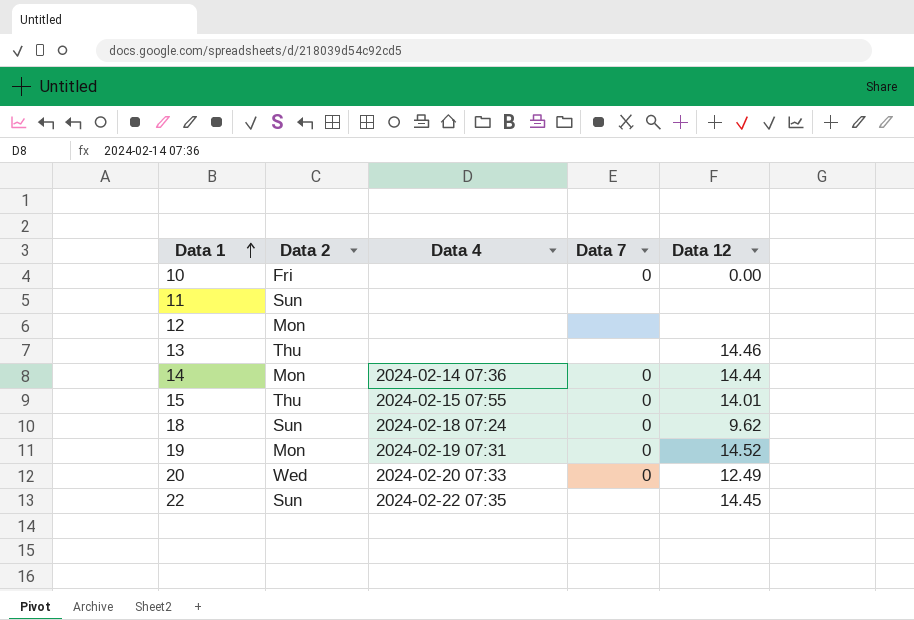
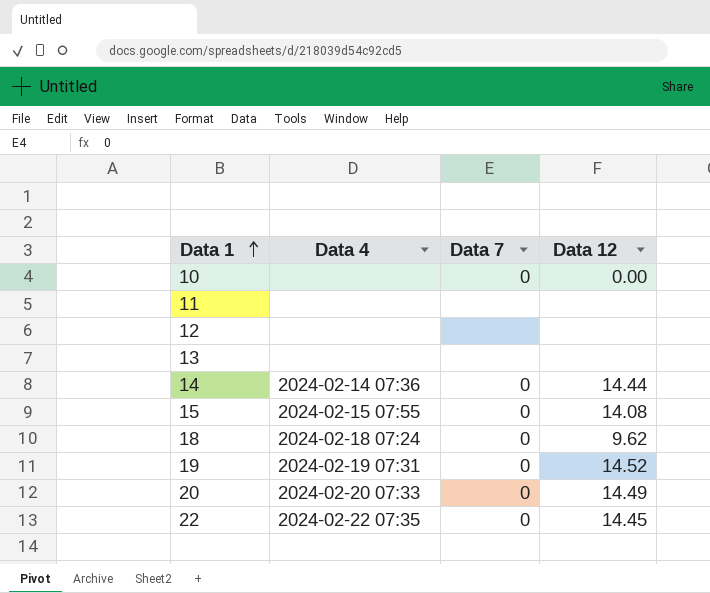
column Data 2 | position: 2 -> none
13 | Data 12: 14.46 -> none
15 | Data 12: 14.01 -> 14.08
20 | Data 12: 12.49 -> 14.49
22 | Data 7: none -> 0

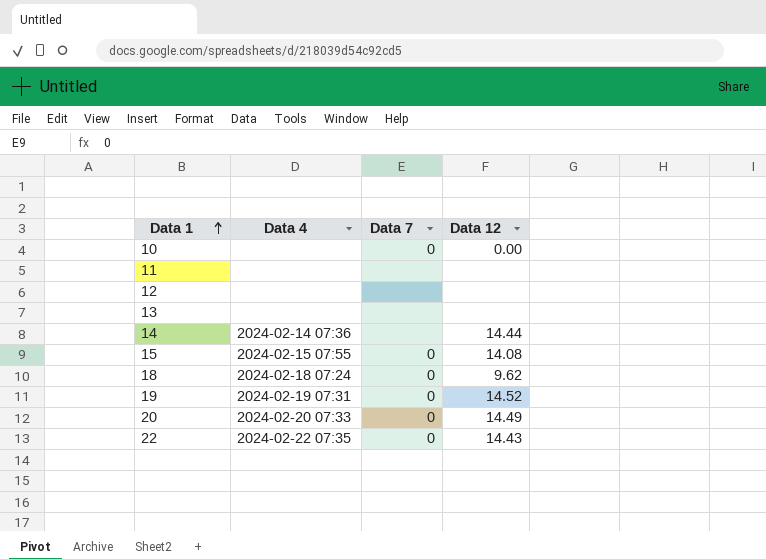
14 | Data 7: 0 -> none
22 | Data 12: 14.45 -> 14.43

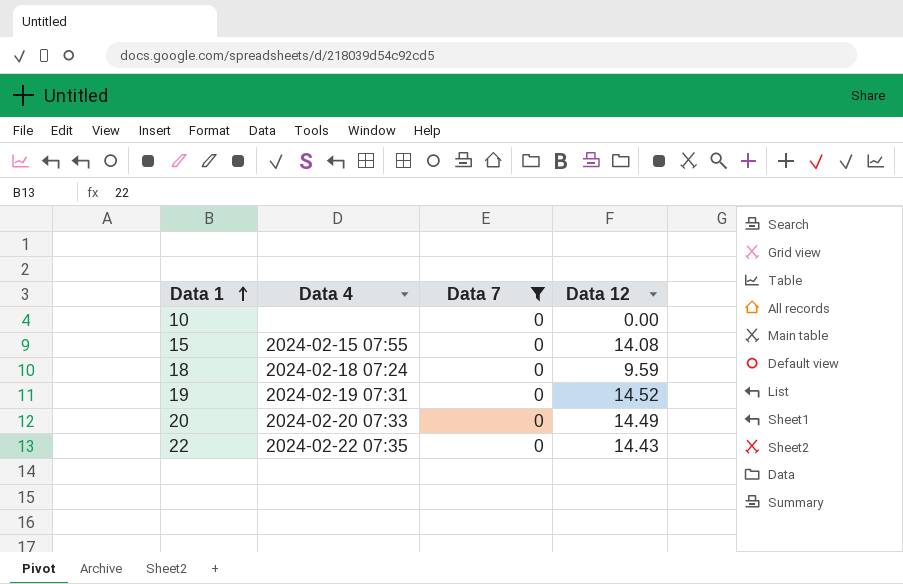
filter: none -> Data 7 = 0
18 | Data 12: 9.62 -> 9.59

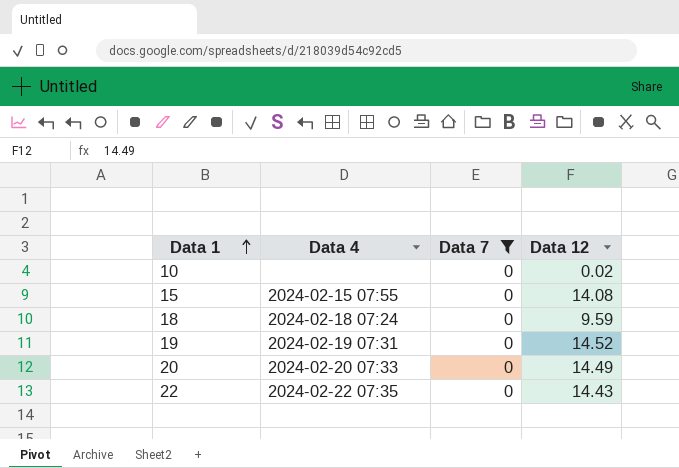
10 | Data 12: 0.00 -> 0.02

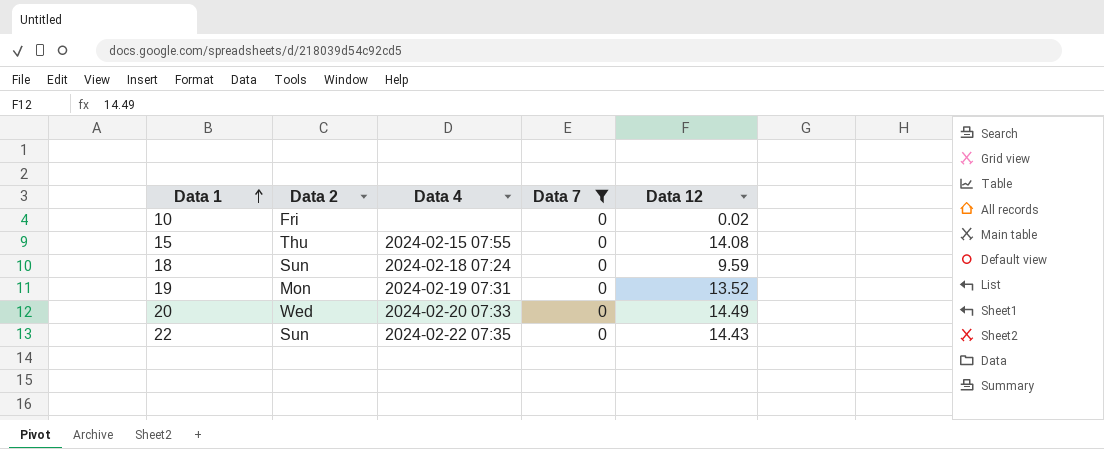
column Data 2 | position: none -> 2
19 | Data 12: 14.52 -> 13.52

